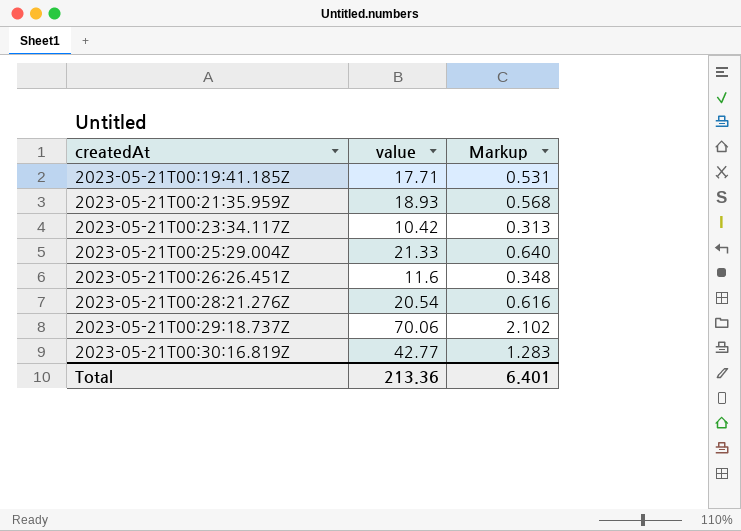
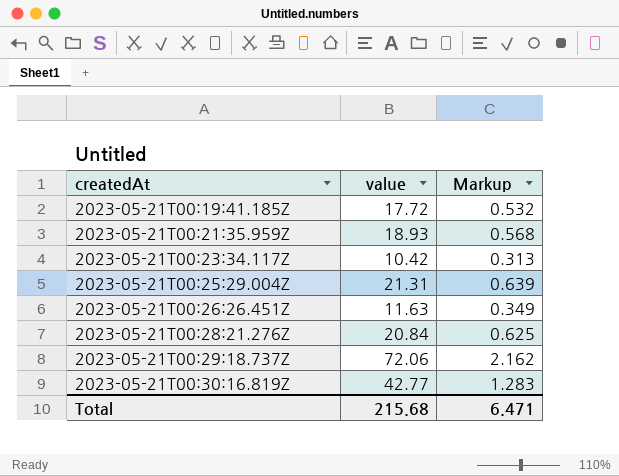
2023-05-21T00:19:41.185Z | value: 17.71 -> 17.72
2023-05-21T00:19:41.185Z | Markup: 0.531 -> 0.532
2023-05-21T00:25:29.004Z | value: 21.33 -> 21.31
2023-05-21T00:25:29.004Z | Markup: 0.640 -> 0.639
2023-05-21T00:26:26.451Z | value: 11.6 -> 11.63
2023-05-21T00:26:26.451Z | Markup: 0.348 -> 0.349
2023-05-21T00:28:21.276Z | value: 20.54 -> 20.84
2023-05-21T00:28:21.276Z | Markup: 0.616 -> 0.625
2023-05-21T00:29:18.737Z | value: 70.06 -> 72.06
2023-05-21T00:29:18.737Z | Markup: 2.102 -> 2.162
Total | value: 213.36 -> 215.68
Total | Markup: 6.401 -> 6.471

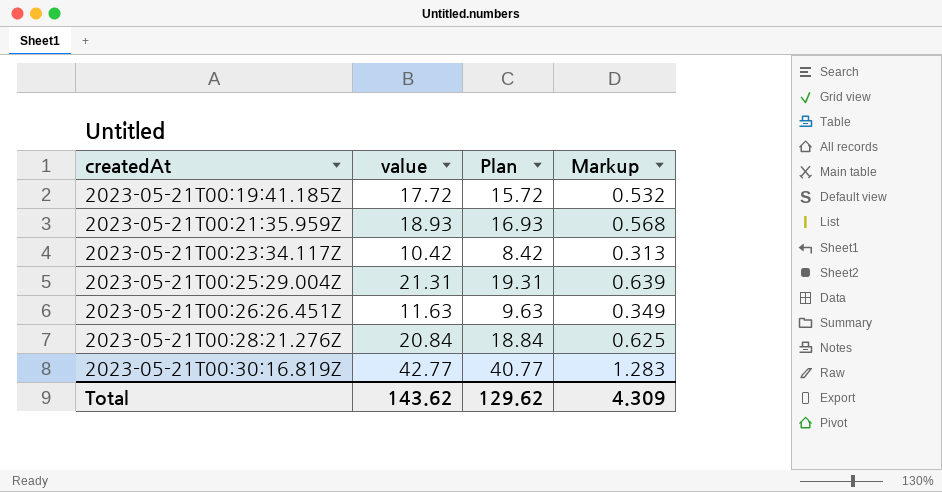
column Plan | formula: none -> [value] - 2
row 2023-05-21T00:29:18.737Z: 72.06 | 2.162 -> none
Total | value: 215.68 -> 143.62
Total | Markup: 6.471 -> 4.309

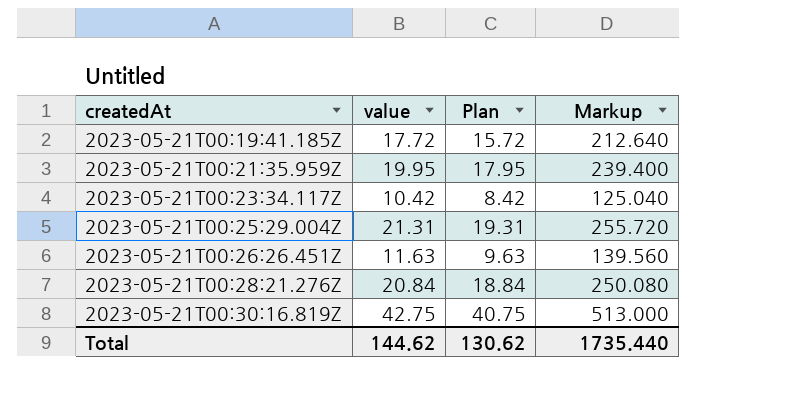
column Markup | formula: [value] * 0.03 -> [value] * 12
2023-05-21T00:21:35.959Z | value: 18.93 -> 19.95
2023-05-21T00:21:35.959Z | Plan: 16.93 -> 17.95
2023-05-21T00:30:16.819Z | value: 42.77 -> 42.75
2023-05-21T00:30:16.819Z | Plan: 40.77 -> 40.75
Total | value: 143.62 -> 144.62
Total | Plan: 129.62 -> 130.62
Total | Markup: 4.309 -> 1735.440

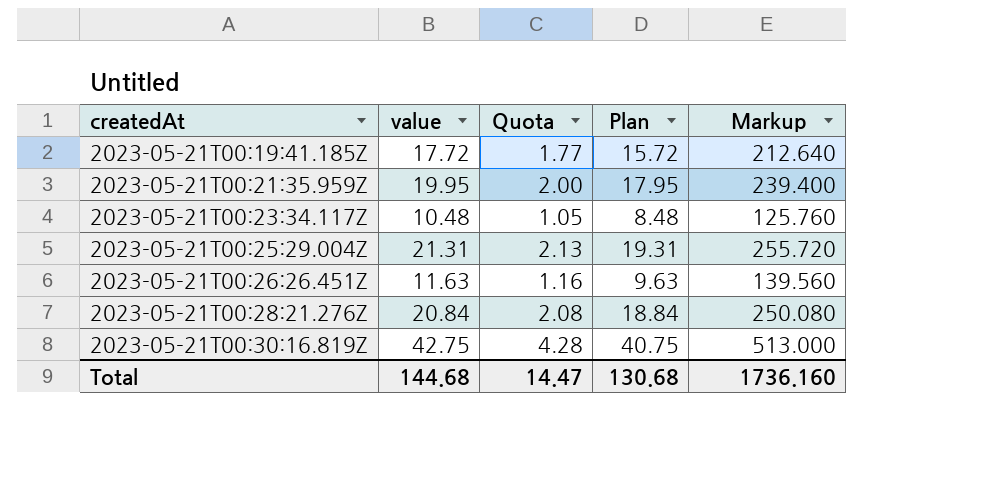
column Quota | formula: none -> [value] * 0.1
2023-05-21T00:23:34.117Z | value: 10.42 -> 10.48
2023-05-21T00:23:34.117Z | Plan: 8.42 -> 8.48
2023-05-21T00:23:34.117Z | Markup: 125.040 -> 125.760
Total | value: 144.62 -> 144.68
Total | Plan: 130.62 -> 130.68
Total | Markup: 1735.440 -> 1736.160

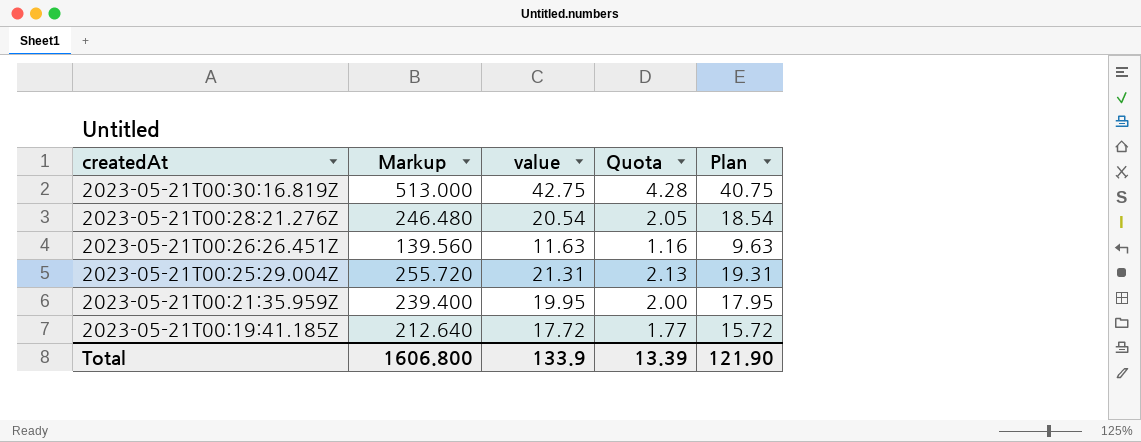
row order: createdAt ascending -> createdAt descending
column Markup | position: 5 -> 2
row 2023-05-21T00:23:34.117Z: 10.48 | 1.05 | 8.48 | 125.760 -> none
2023-05-21T00:28:21.276Z | Markup: 250.080 -> 246.480
2023-05-21T00:28:21.276Z | value: 20.84 -> 20.54
2023-05-21T00:28:21.276Z | Quota: 2.08 -> 2.05
2023-05-21T00:28:21.276Z | Plan: 18.84 -> 18.54
Total | Markup: 1736.160 -> 1606.800
Total | value: 144.68 -> 133.9
Total | Quota: 14.47 -> 13.39
Total | Plan: 130.68 -> 121.90

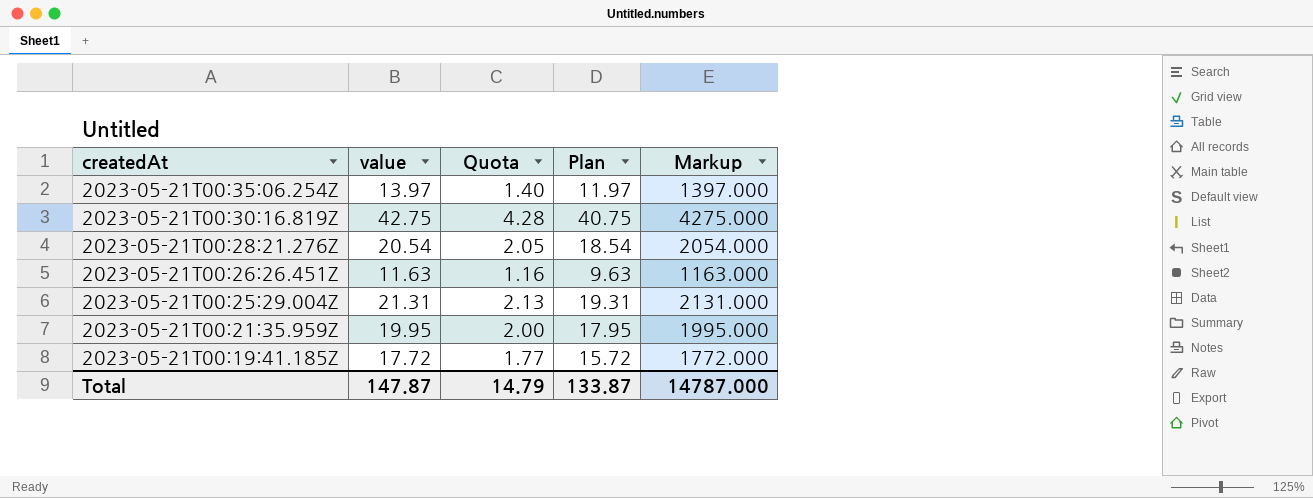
column Markup | formula: [value] * 12 -> [value] * 100
column Markup | position: 2 -> 5
row 2023-05-21T00:35:06.254Z: none -> 13.97 | 1.40 | 11.97 | 1397.000
Total | value: 133.9 -> 147.87
Total | Quota: 13.39 -> 14.79
Total | Plan: 121.90 -> 133.87
Total | Markup: 1606.800 -> 14787.000

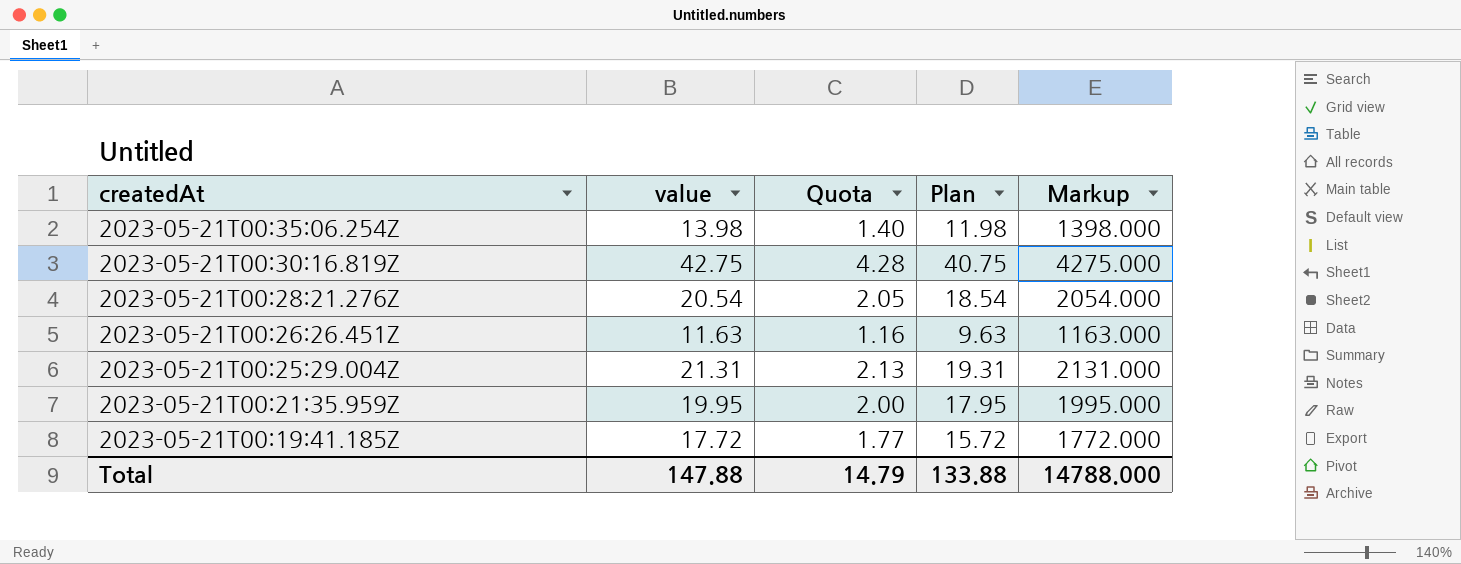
2023-05-21T00:35:06.254Z | value: 13.97 -> 13.98
2023-05-21T00:35:06.254Z | Plan: 11.97 -> 11.98
2023-05-21T00:35:06.254Z | Markup: 1397.000 -> 1398.000
Total | value: 147.87 -> 147.88
Total | Plan: 133.87 -> 133.88
Total | Markup: 14787.000 -> 14788.000

